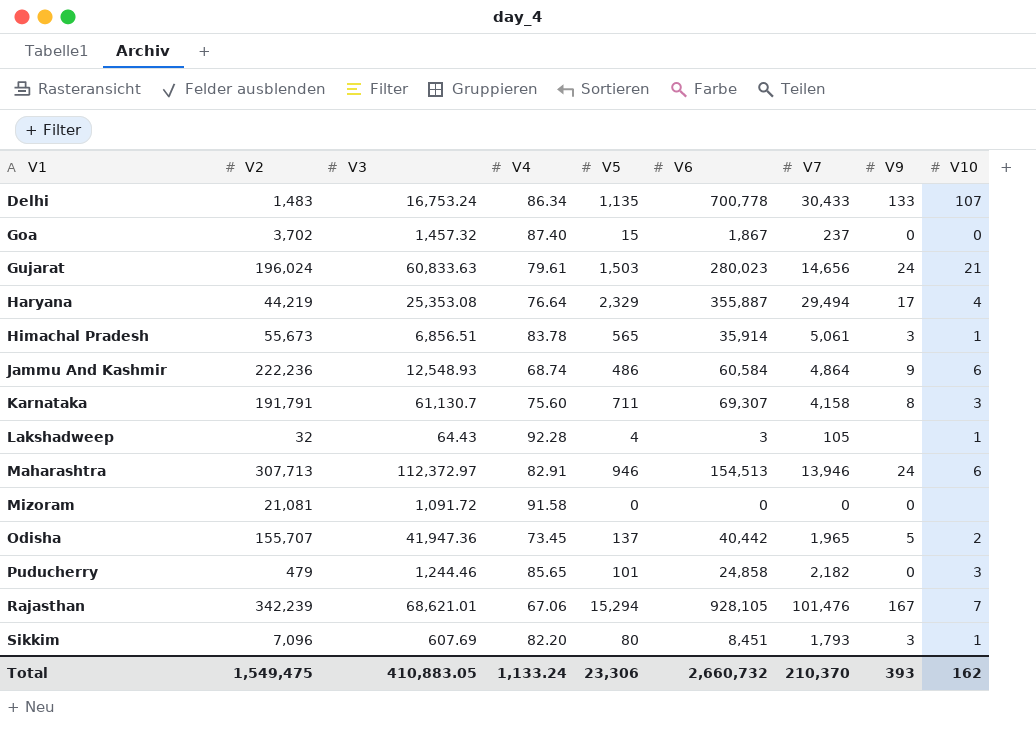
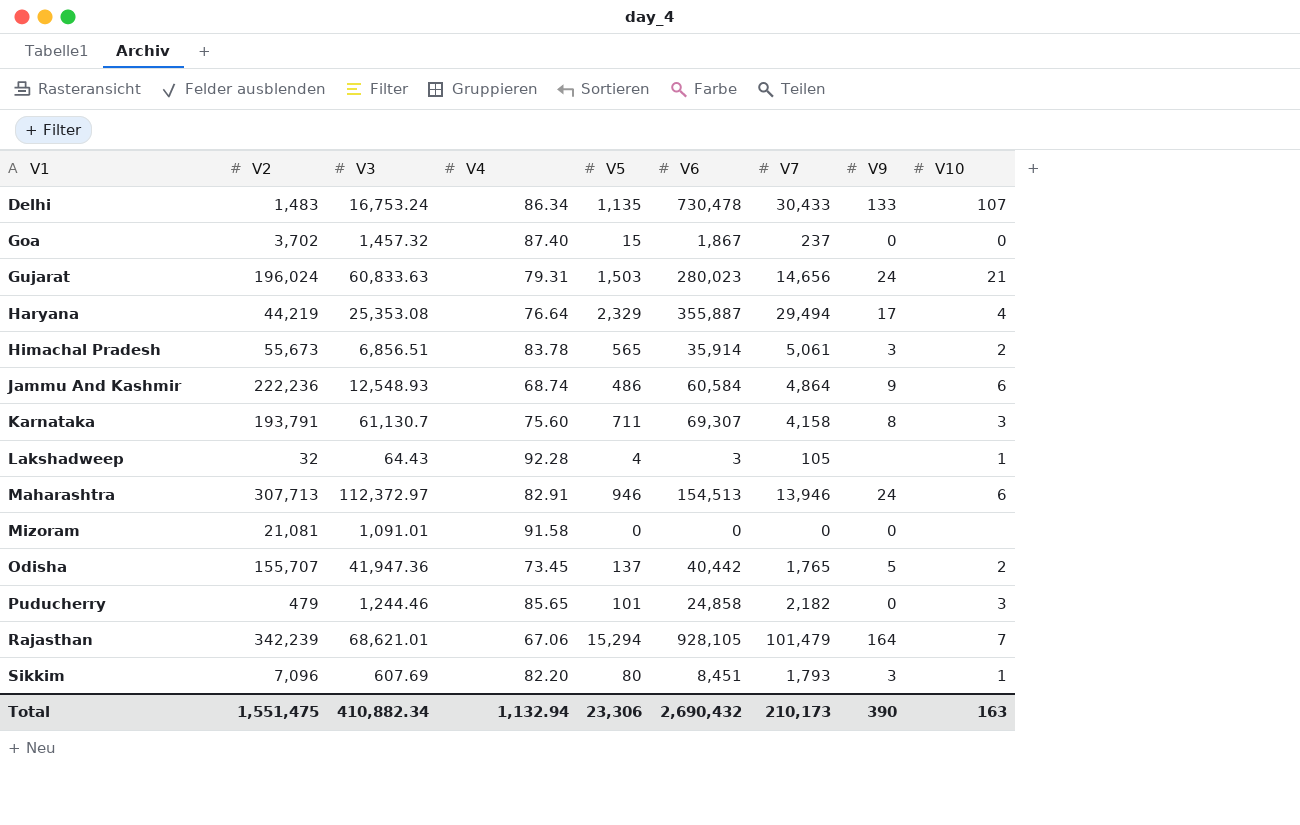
Delhi | V6: 700,778 -> 730,478
Gujarat | V4: 79.61 -> 79.31
Himachal Pradesh | V10: 1 -> 2
Karnataka | V2: 191,791 -> 193,791
Mizoram | V3: 1,091.72 -> 1,091.01
Odisha | V7: 1,965 -> 1,765
Rajasthan | V7: 101,476 -> 101,479
Rajasthan | V9: 167 -> 164
Total | V2: 1,549,475 -> 1,551,475
Total | V3: 410,883.05 -> 410,882.34
Total | V4: 1,133.24 -> 1,132.94
Total | V6: 2,660,732 -> 2,690,432
Total | V7: 210,370 -> 210,173
Total | V9: 393 -> 390
Total | V10: 162 -> 163

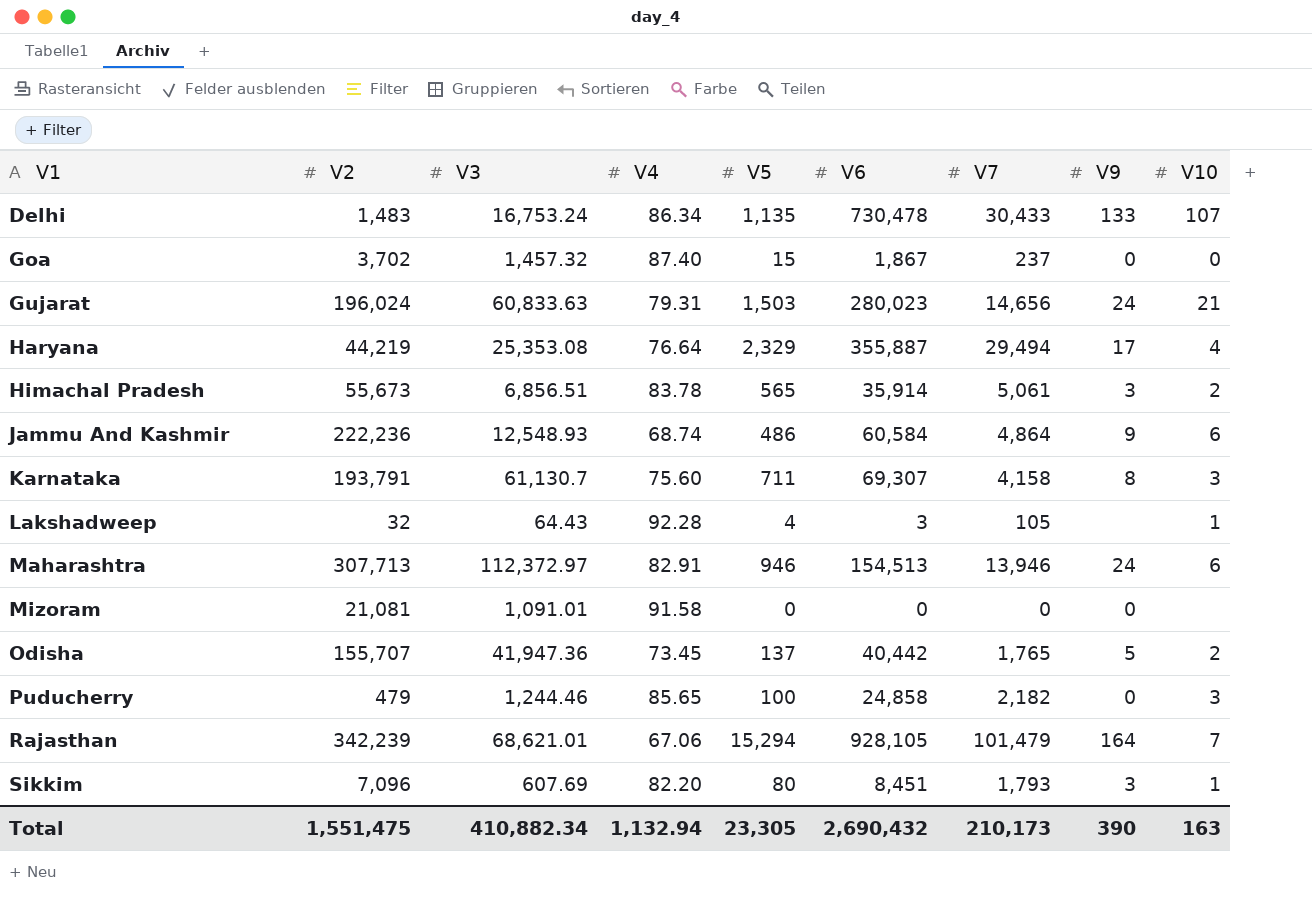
Puducherry | V5: 101 -> 100
Total | V5: 23,306 -> 23,305

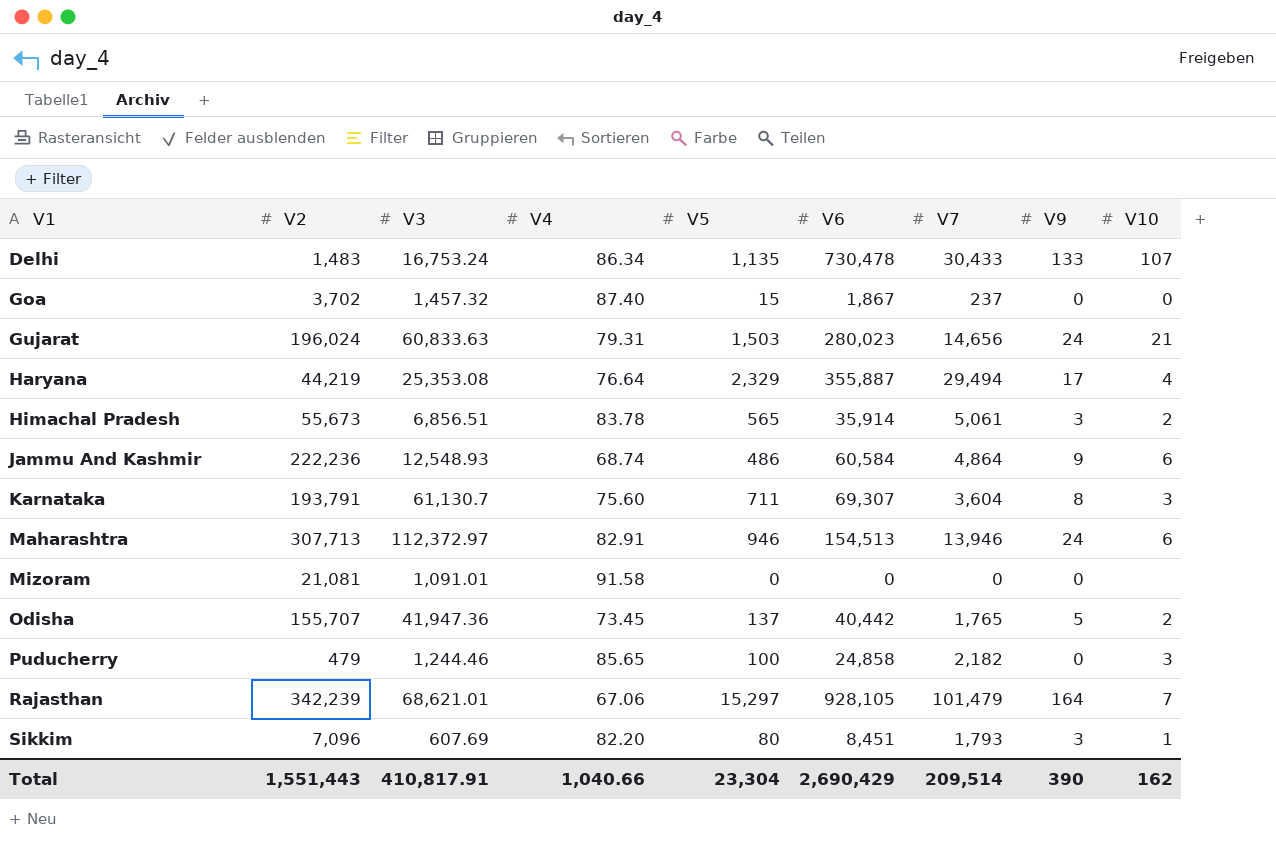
row Lakshadweep: 32 | 64.43 | 92.28 | 4 | 3 | 105 | none | 1 -> none
Karnataka | V7: 4,158 -> 3,604
Rajasthan | V5: 15,294 -> 15,297
Total | V2: 1,551,475 -> 1,551,443
Total | V3: 410,882.34 -> 410,817.91
Total | V4: 1,132.94 -> 1,040.66
Total | V5: 23,305 -> 23,304
Total | V6: 2,690,432 -> 2,690,429
Total | V7: 210,173 -> 209,514
Total | V10: 163 -> 162

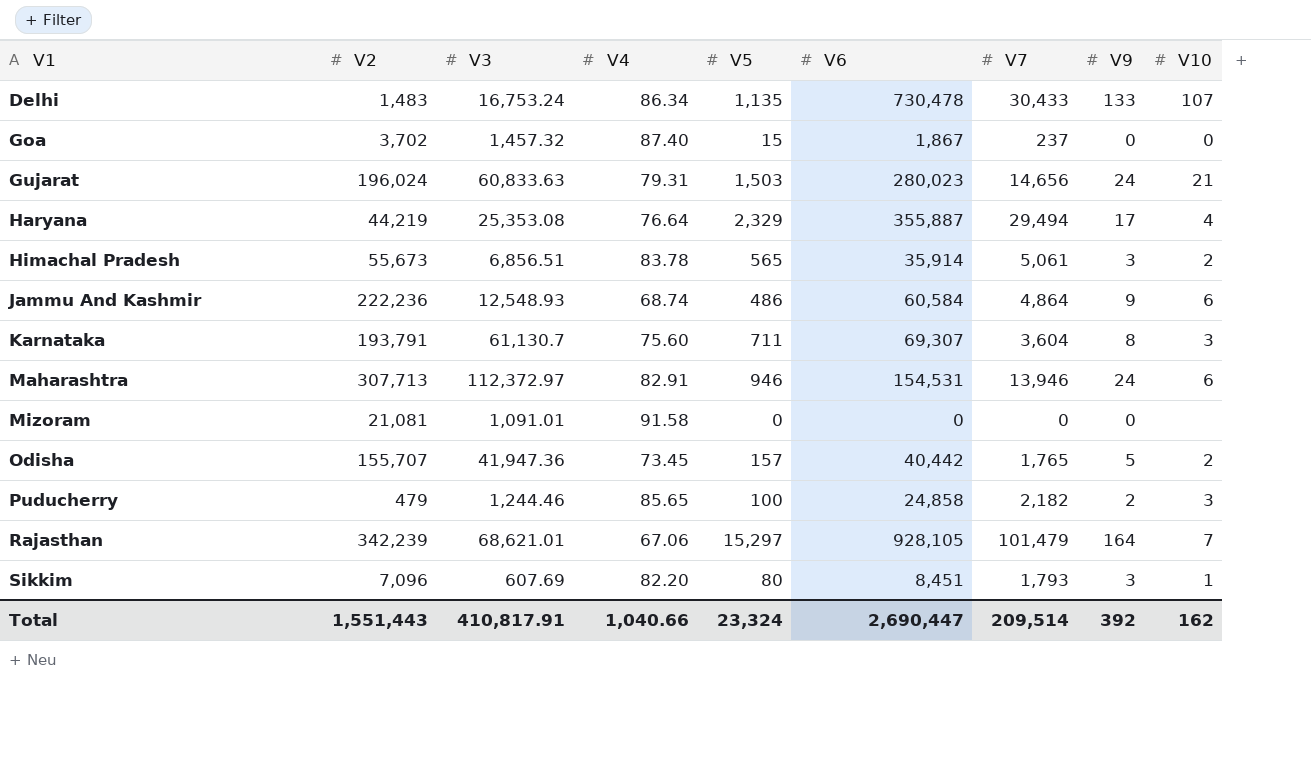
Maharashtra | V6: 154,513 -> 154,531
Odisha | V5: 137 -> 157
Puducherry | V9: 0 -> 2
Total | V5: 23,304 -> 23,324
Total | V6: 2,690,429 -> 2,690,447
Total | V9: 390 -> 392

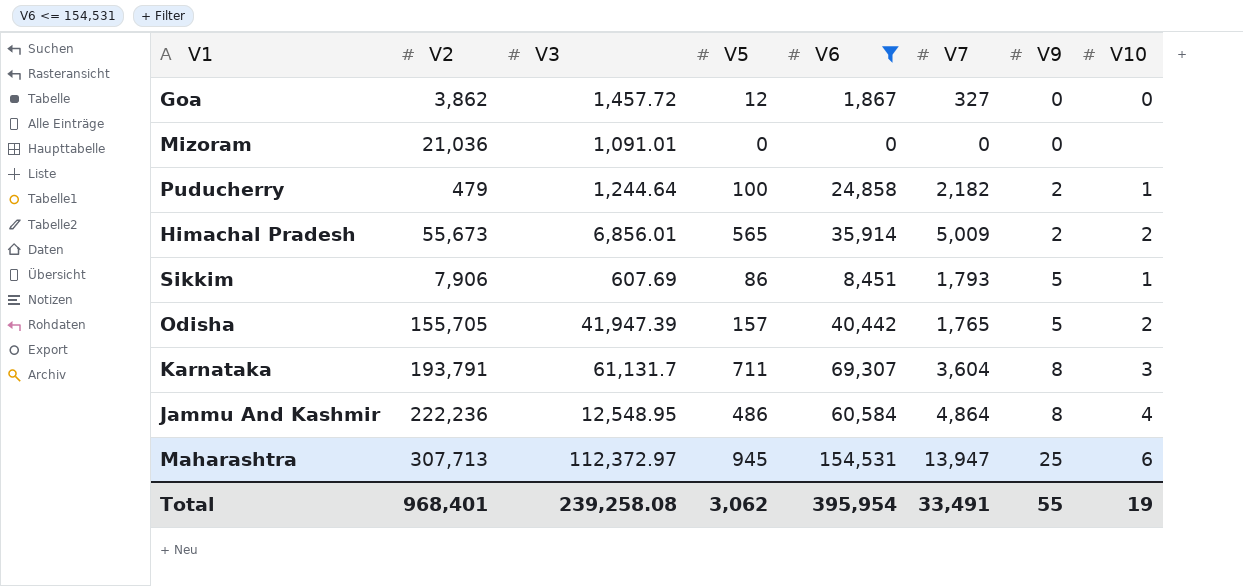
filter: none -> V6 <= 154,531
row order: V1 ascending -> V9 ascending
column V4 | position: 4 -> none
Goa | V2: 3,702 -> 3,862
Goa | V3: 1,457.32 -> 1,457.72
Goa | V5: 15 -> 12
Goa | V7: 237 -> 327
Mizoram | V2: 21,081 -> 21,036
Puducherry | V3: 1,244.46 -> 1,244.64
Puducherry | V10: 3 -> 1
Himachal Pradesh | V3: 6,856.51 -> 6,856.01
Himachal Pradesh | V7: 5,061 -> 5,009
Himachal Pradesh | V9: 3 -> 2
Sikkim | V2: 7,096 -> 7,906
Sikkim | V5: 80 -> 86
Sikkim | V9: 3 -> 5
Odisha | V2: 155,707 -> 155,705
Odisha | V3: 41,947.36 -> 41,947.39
Karnataka | V3: 61,130.7 -> 61,131.7
Jammu And Kashmir | V3: 12,548.93 -> 12,548.95
Jammu And Kashmir | V9: 9 -> 8
Jammu And Kashmir | V10: 6 -> 4
Maharashtra | V5: 946 -> 945
Maharashtra | V7: 13,946 -> 13,947
Maharashtra | V9: 24 -> 25
Total | V2: 1,551,443 -> 968,401
Total | V3: 410,817.91 -> 239,258.08
Total | V5: 23,324 -> 3,062
Total | V6: 2,690,447 -> 395,954
Total | V7: 209,514 -> 33,491
Total | V9: 392 -> 55
Total | V10: 162 -> 19

